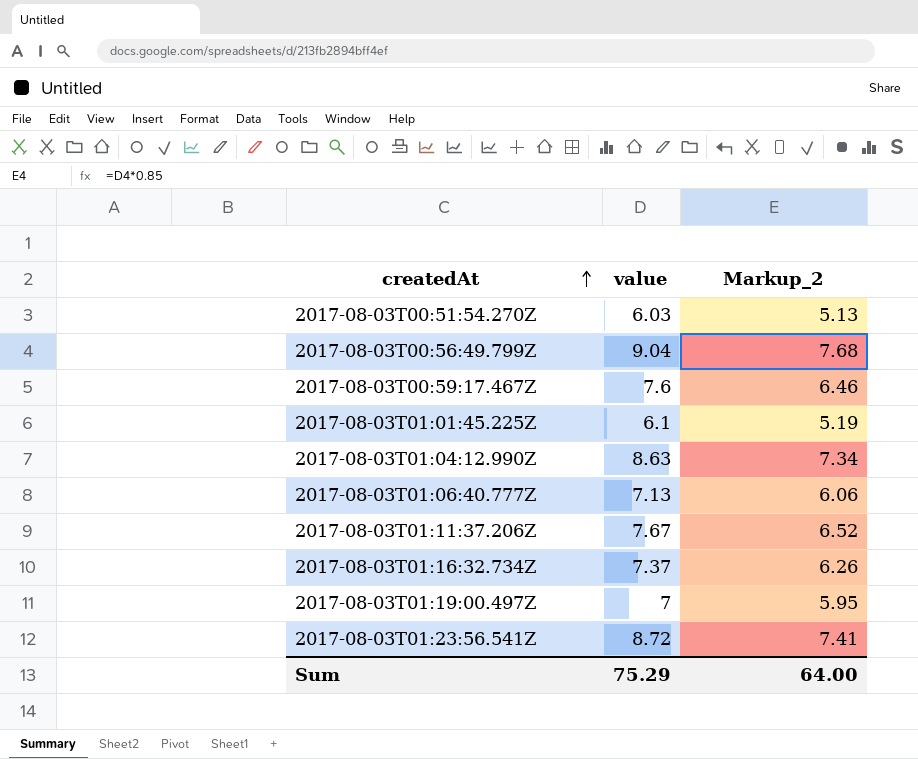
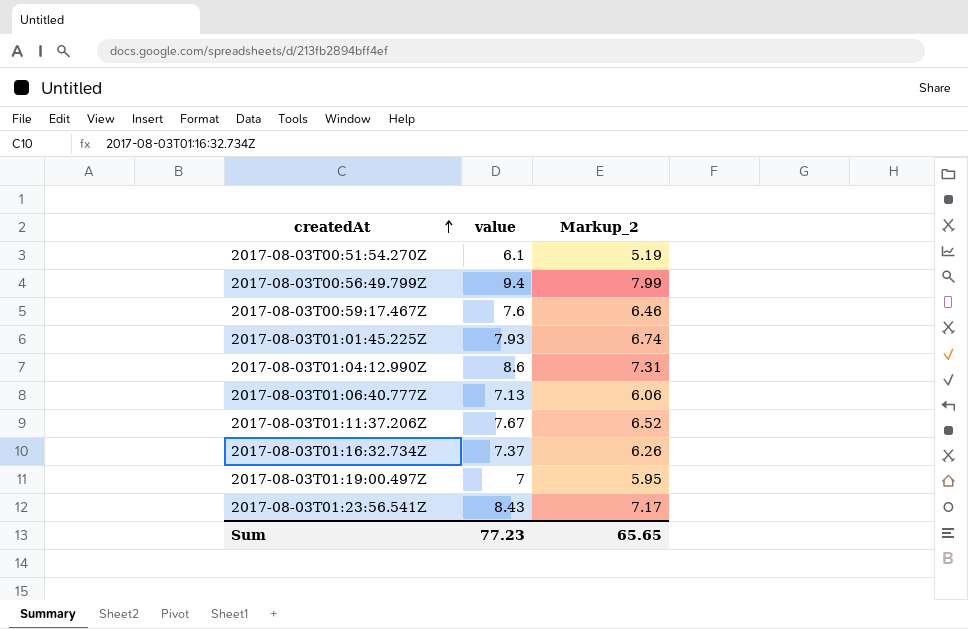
2017-08-03T00:51:54.270Z | value: 6.03 -> 6.1
2017-08-03T00:51:54.270Z | Markup_2: 5.13 -> 5.19
2017-08-03T00:56:49.799Z | value: 9.04 -> 9.4
2017-08-03T00:56:49.799Z | Markup_2: 7.68 -> 7.99
2017-08-03T01:01:45.225Z | value: 6.1 -> 7.93
2017-08-03T01:01:45.225Z | Markup_2: 5.19 -> 6.74
2017-08-03T01:04:12.990Z | value: 8.63 -> 8.6
2017-08-03T01:04:12.990Z | Markup_2: 7.34 -> 7.31
2017-08-03T01:23:56.541Z | value: 8.72 -> 8.43
2017-08-03T01:23:56.541Z | Markup_2: 7.41 -> 7.17
Sum | value: 75.29 -> 77.23
Sum | Markup_2: 64.00 -> 65.65

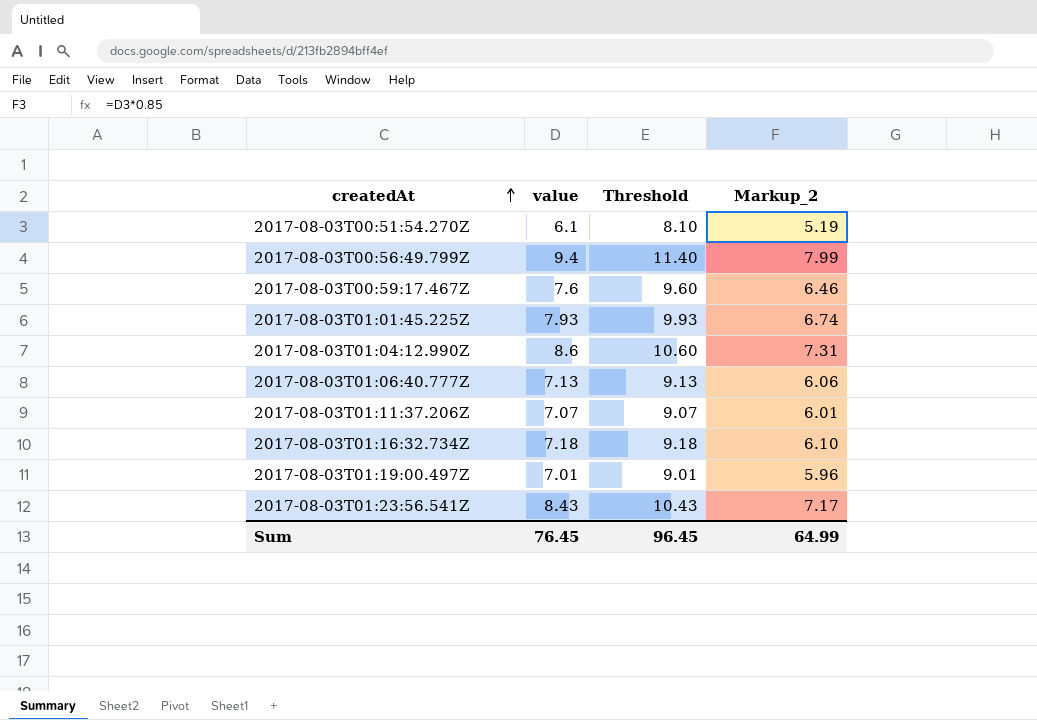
column Threshold | formula: none -> [value] + 2
2017-08-03T01:11:37.206Z | value: 7.67 -> 7.07
2017-08-03T01:11:37.206Z | Markup_2: 6.52 -> 6.01
2017-08-03T01:16:32.734Z | value: 7.37 -> 7.18
2017-08-03T01:16:32.734Z | Markup_2: 6.26 -> 6.10
2017-08-03T01:19:00.497Z | value: 7 -> 7.01
2017-08-03T01:19:00.497Z | Markup_2: 5.95 -> 5.96
Sum | value: 77.23 -> 76.45
Sum | Markup_2: 65.65 -> 64.99

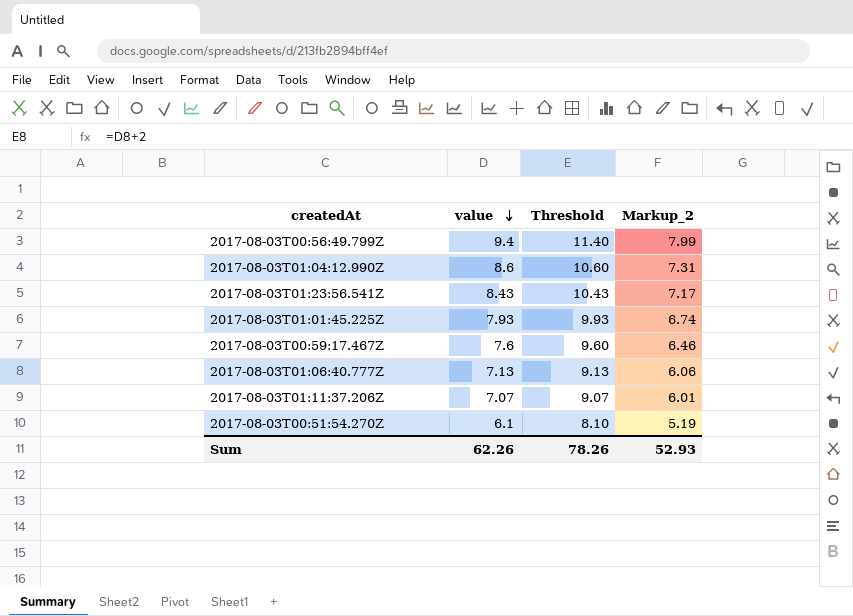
row order: createdAt ascending -> value descending
row 2017-08-03T01:16:32.734Z: 7.18 | 9.18 | 6.10 -> none
row 2017-08-03T01:19:00.497Z: 7.01 | 9.01 | 5.96 -> none
Sum | value: 76.45 -> 62.26
Sum | Threshold: 96.45 -> 78.26
Sum | Markup_2: 64.99 -> 52.93

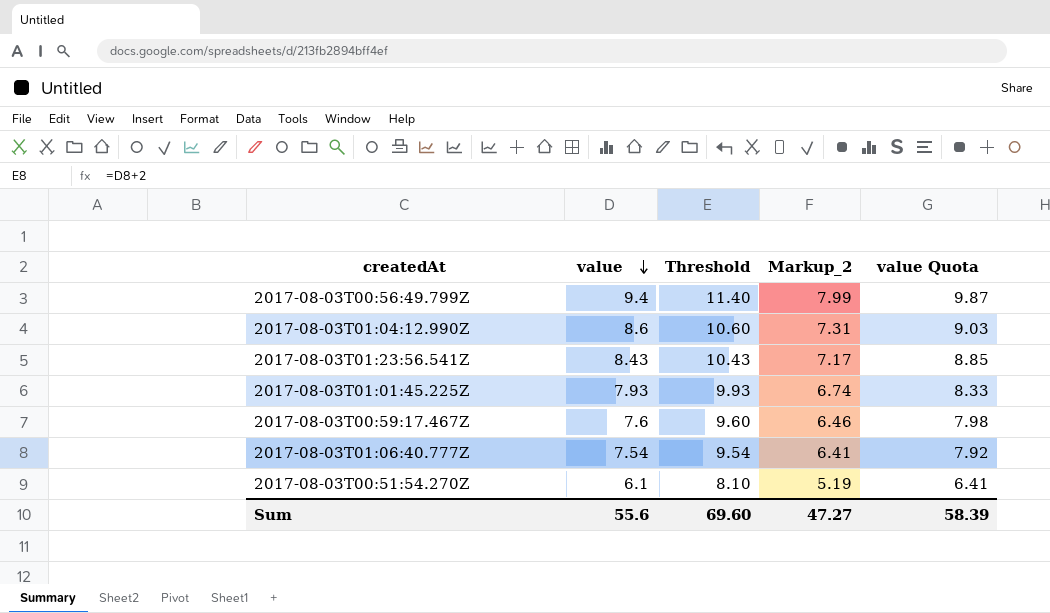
column value Quota | formula: none -> [value] * 1.05
row 2017-08-03T01:11:37.206Z: 7.07 | 9.07 | 6.01 -> none
2017-08-03T01:06:40.777Z | value: 7.13 -> 7.54
2017-08-03T01:06:40.777Z | Threshold: 9.13 -> 9.54
2017-08-03T01:06:40.777Z | Markup_2: 6.06 -> 6.41
Sum | value: 62.26 -> 55.6
Sum | Threshold: 78.26 -> 69.60
Sum | Markup_2: 52.93 -> 47.27

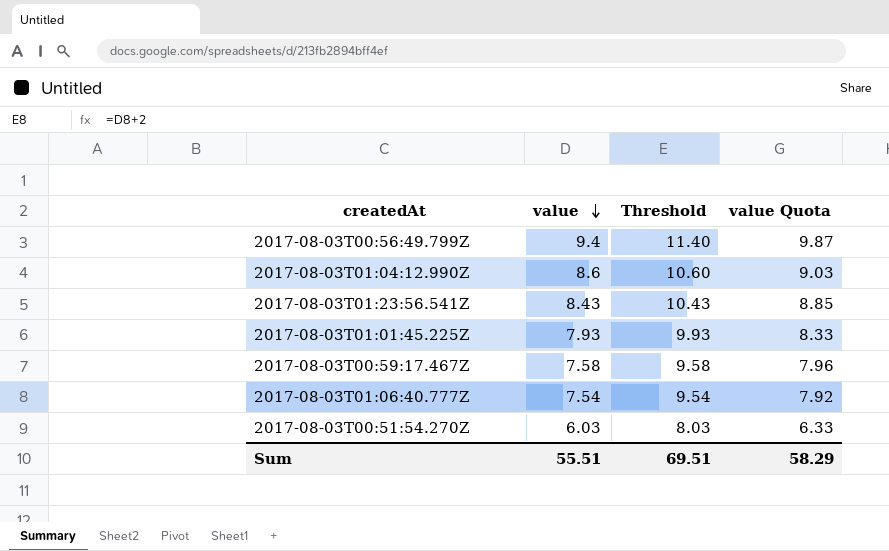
column Markup_2 | formula: [value] * 0.85 -> none
2017-08-03T00:59:17.467Z | value: 7.6 -> 7.58
2017-08-03T00:59:17.467Z | Threshold: 9.60 -> 9.58
2017-08-03T00:59:17.467Z | value Quota: 7.98 -> 7.96
2017-08-03T00:51:54.270Z | value: 6.1 -> 6.03
2017-08-03T00:51:54.270Z | Threshold: 8.10 -> 8.03
2017-08-03T00:51:54.270Z | value Quota: 6.41 -> 6.33
Sum | value: 55.6 -> 55.51
Sum | Threshold: 69.60 -> 69.51
Sum | value Quota: 58.39 -> 58.29

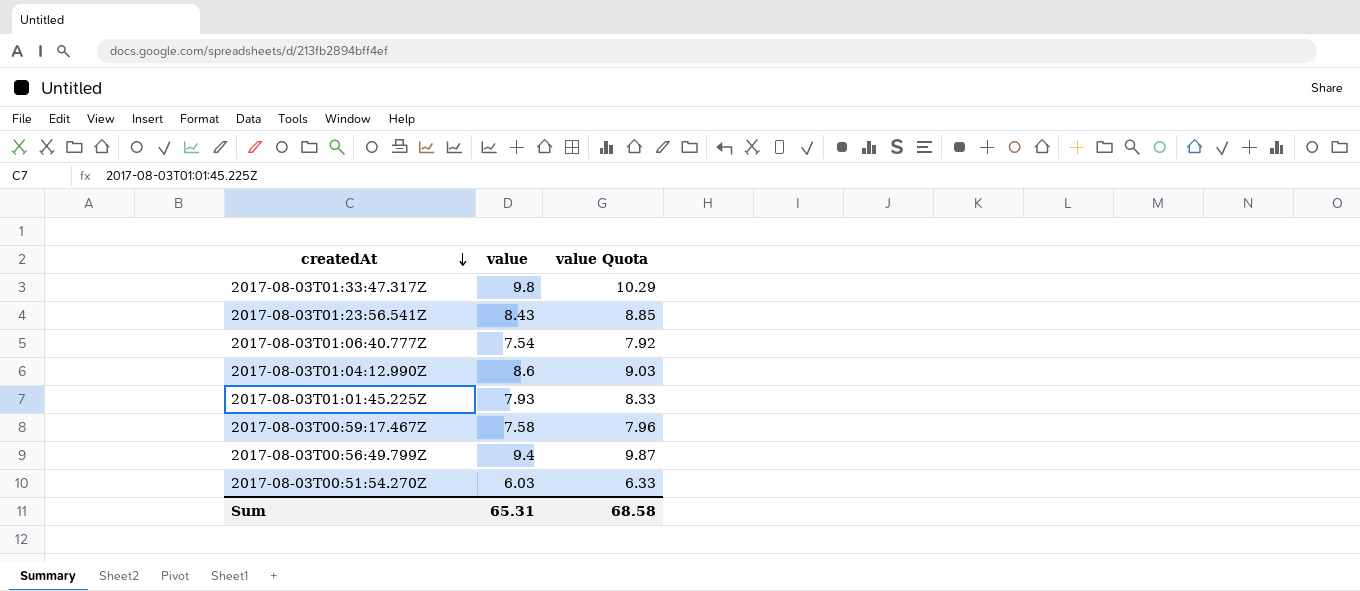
row order: value descending -> createdAt descending
column Threshold | formula: [value] + 2 -> none
row 2017-08-03T01:33:47.317Z: none -> 9.8 | 10.29
Sum | value: 55.51 -> 65.31
Sum | value Quota: 58.29 -> 68.58

